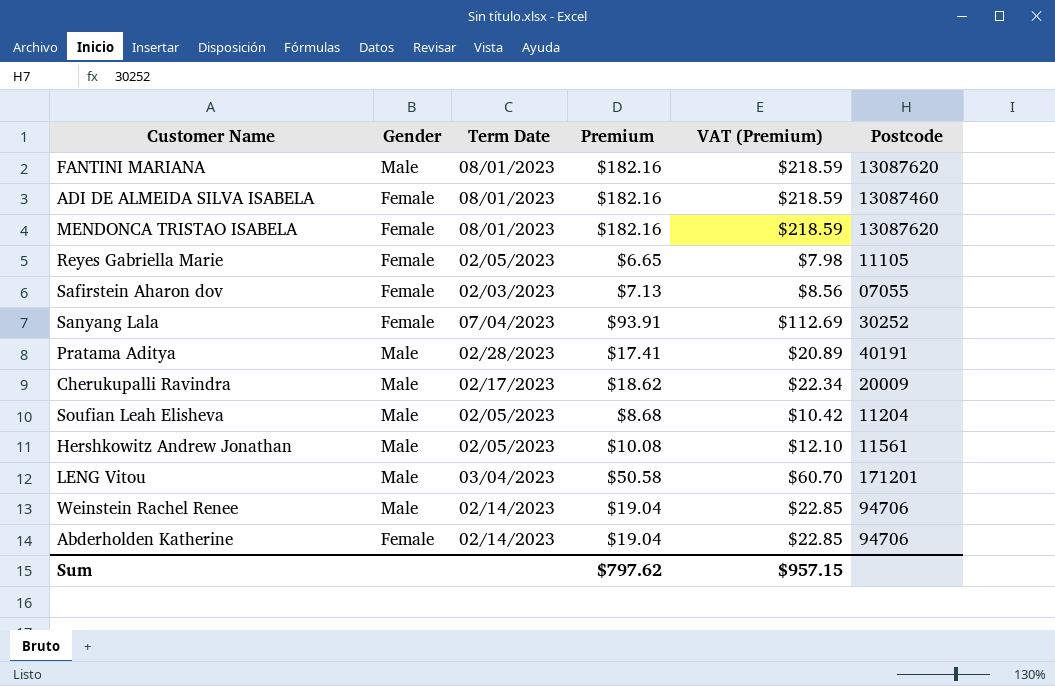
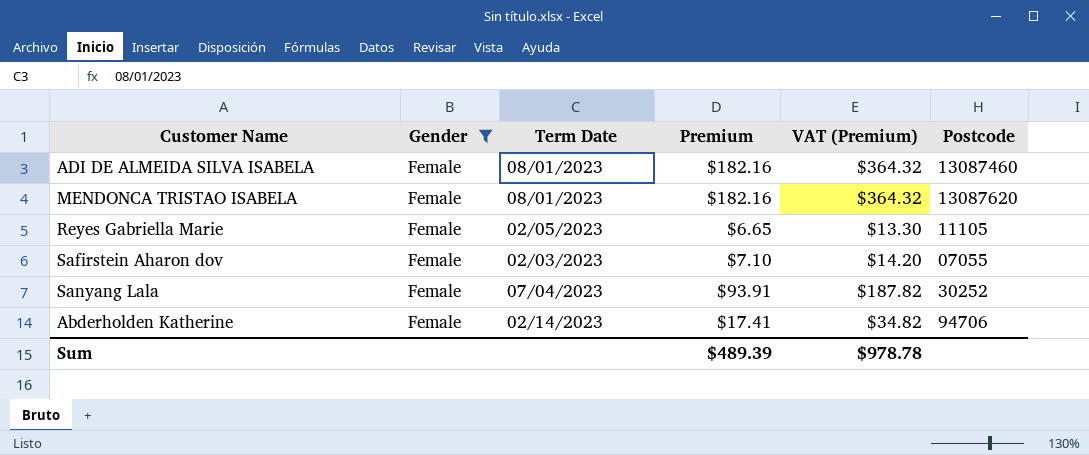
filter: none -> Gender = Female
column VAT (Premium) | formula: [Premium] * 1.2 -> [Premium] * 2
Safirstein Aharon dov | Premium: $7.13 -> $7.10
Abderholden Katherine | Premium: $19.04 -> $17.41
Sum | Premium: $797.62 -> $489.39
Sum | VAT (Premium): $957.15 -> $978.78

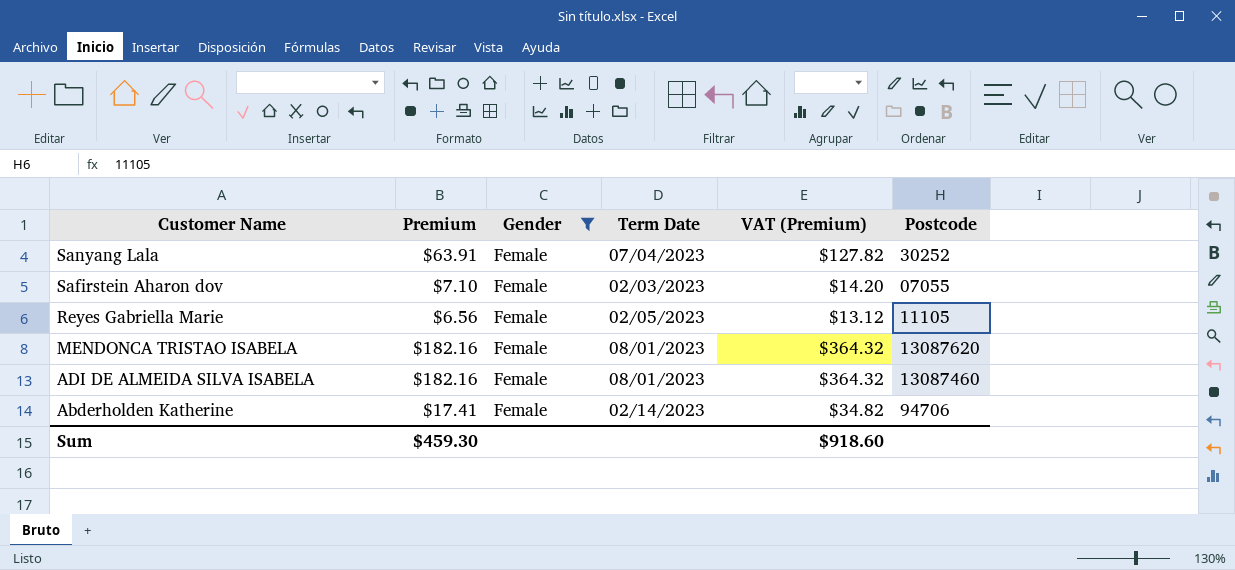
row order: none -> Customer Name descending
column Premium | position: 4 -> 2
Sanyang Lala | Premium: $93.91 -> $63.91
Sanyang Lala | VAT (Premium): $187.82 -> $127.82
Reyes Gabriella Marie | Premium: $6.65 -> $6.56
Reyes Gabriella Marie | VAT (Premium): $13.30 -> $13.12
Sum | Premium: $489.39 -> $459.30
Sum | VAT (Premium): $978.78 -> $918.60

